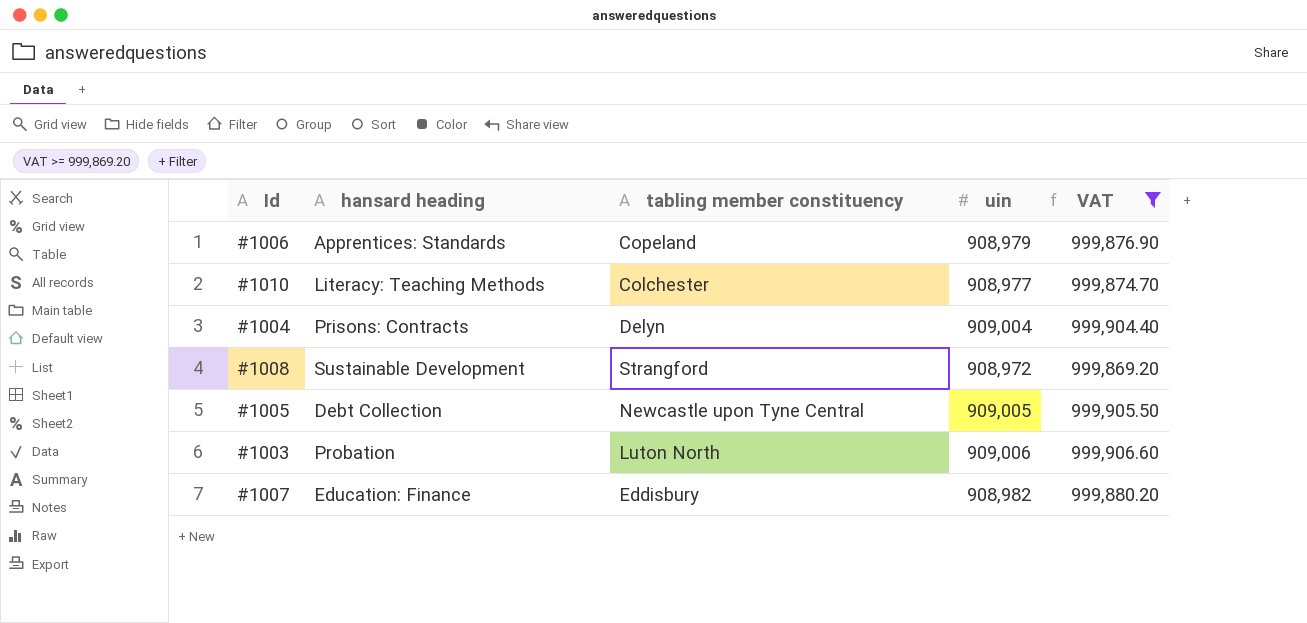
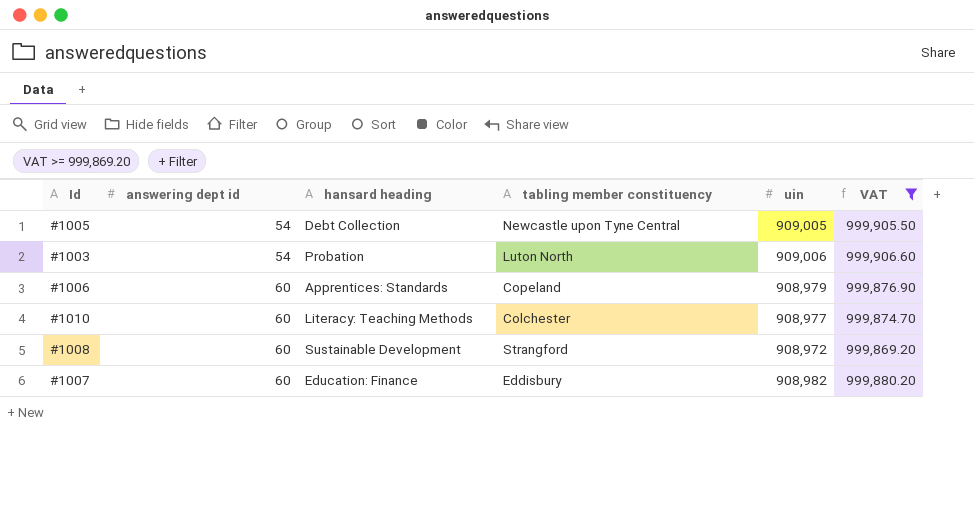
row order: none -> answering dept id ascending
column answering dept id | position: none -> 2
row #1004: Prisons: Contracts | Delyn | 909,004 | 999,904.40 -> none

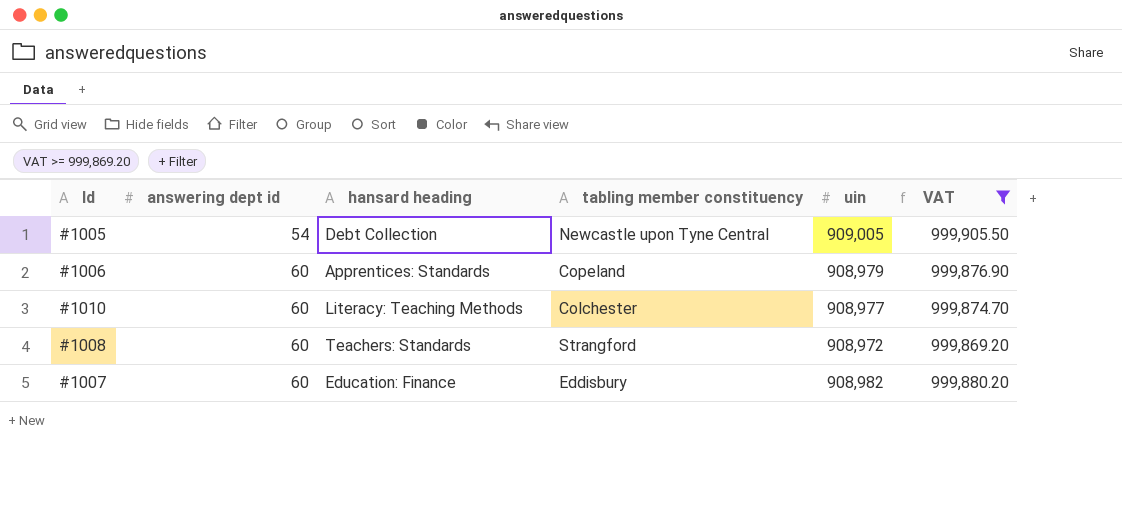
row #1003: 54 | Probation | Luton North | 909,006 | 999,906.60 -> none
#1008 | hansard heading: Sustainable Development -> Teachers: Standards

